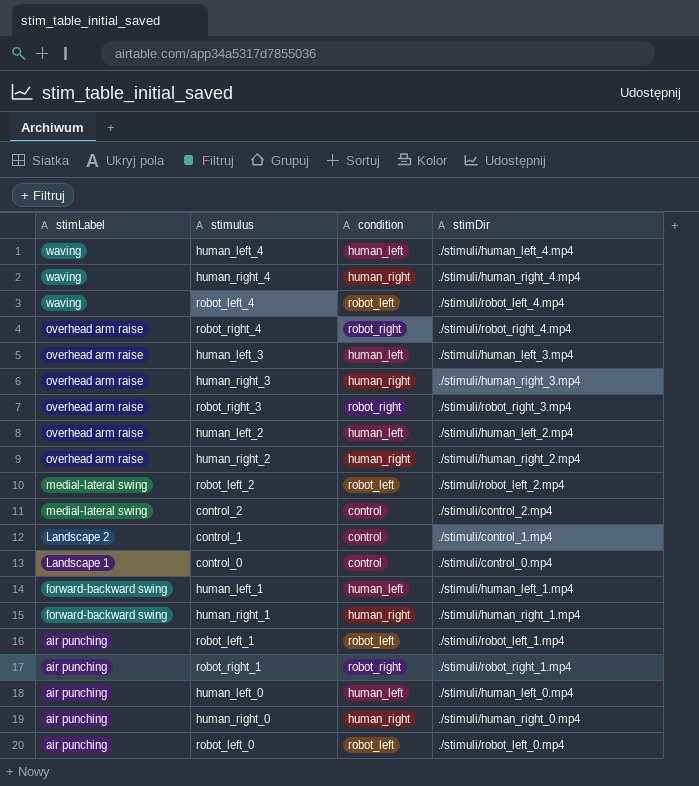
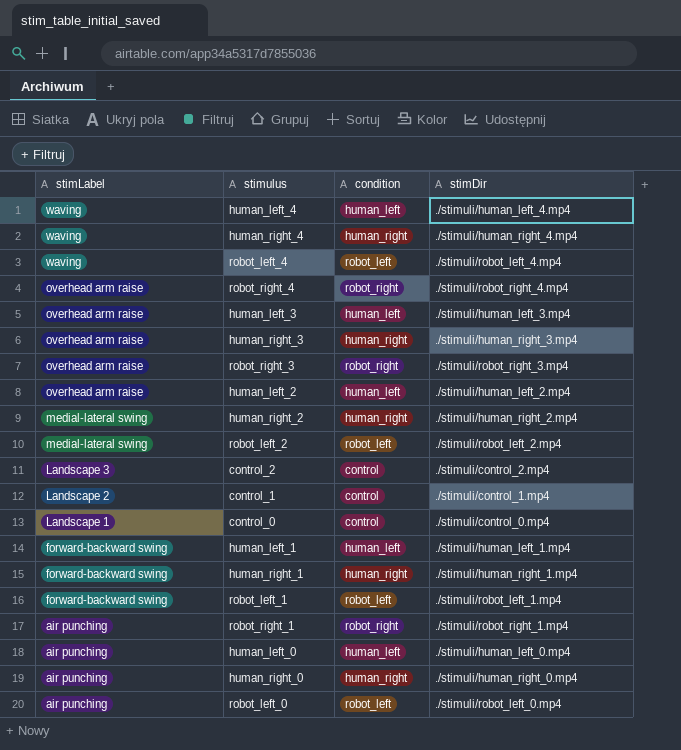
human_right_2 | stimLabel: overhead arm raise -> medial-lateral swing
control_2 | stimLabel: medial-lateral swing -> Landscape 3
robot_left_1 | stimLabel: air punching -> forward-backward swing

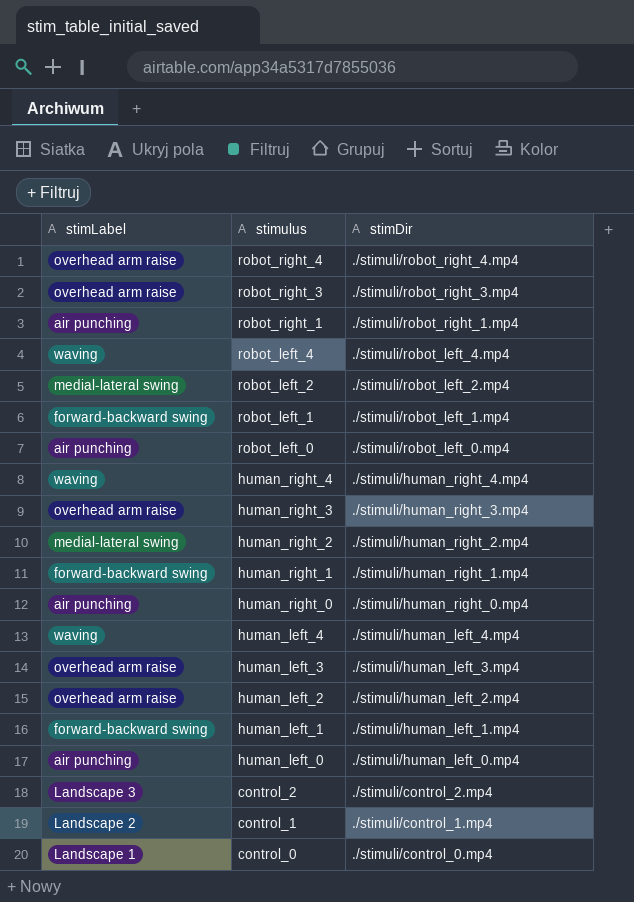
row order: stimLabel descending -> stimulus descending
column condition | position: 3 -> none

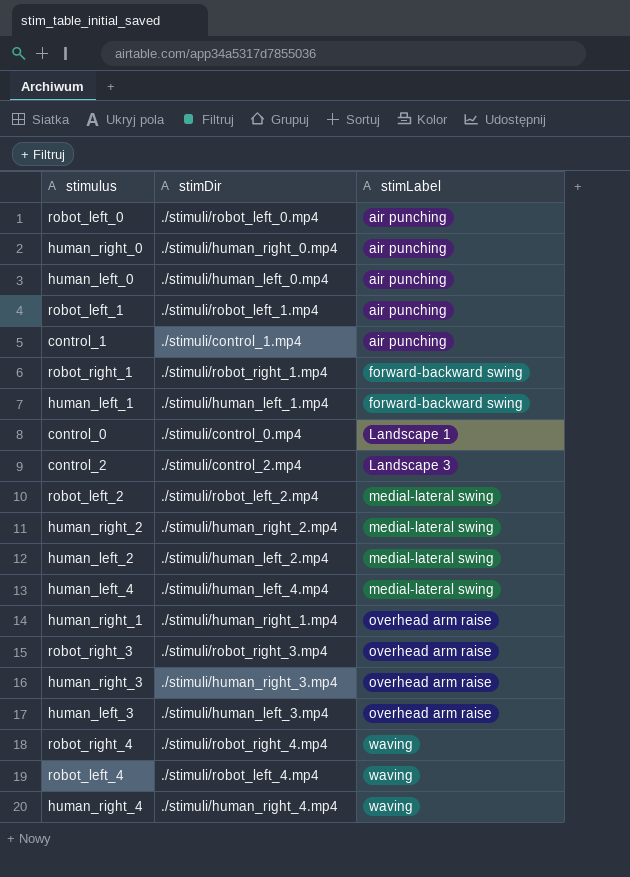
row order: stimulus descending -> stimLabel ascending
column stimLabel | position: 1 -> 3
robot_left_1 | stimLabel: forward-backward swing -> air punching
control_1 | stimLabel: Landscape 2 -> air punching
robot_right_1 | stimLabel: air punching -> forward-backward swing
human_left_2 | stimLabel: overhead arm raise -> medial-lateral swing
human_left_4 | stimLabel: waving -> medial-lateral swing
human_right_1 | stimLabel: forward-backward swing -> overhead arm raise
robot_right_4 | stimLabel: overhead arm raise -> waving

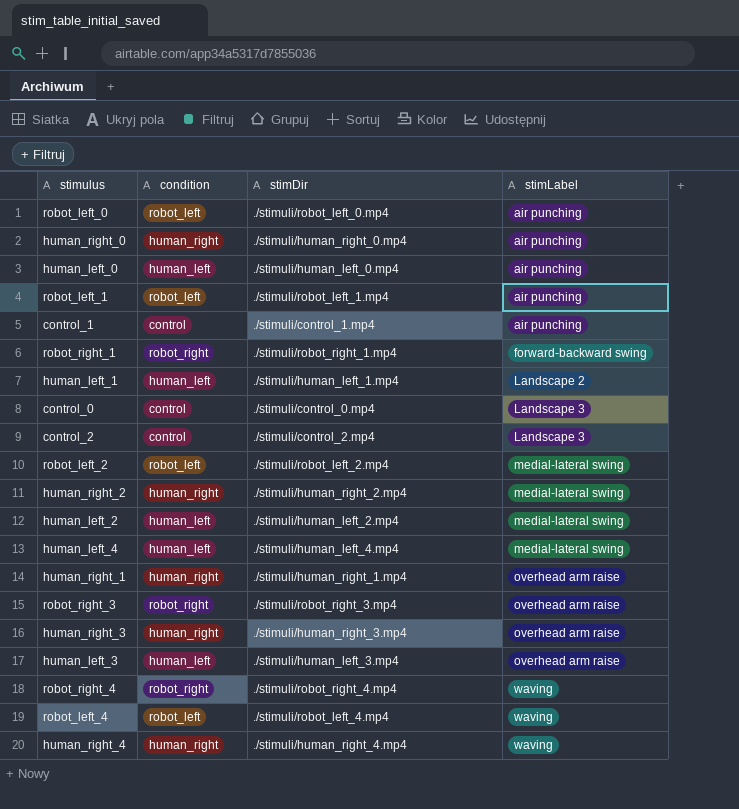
column condition | position: none -> 2
human_left_1 | stimLabel: forward-backward swing -> Landscape 2
control_0 | stimLabel: Landscape 1 -> Landscape 3

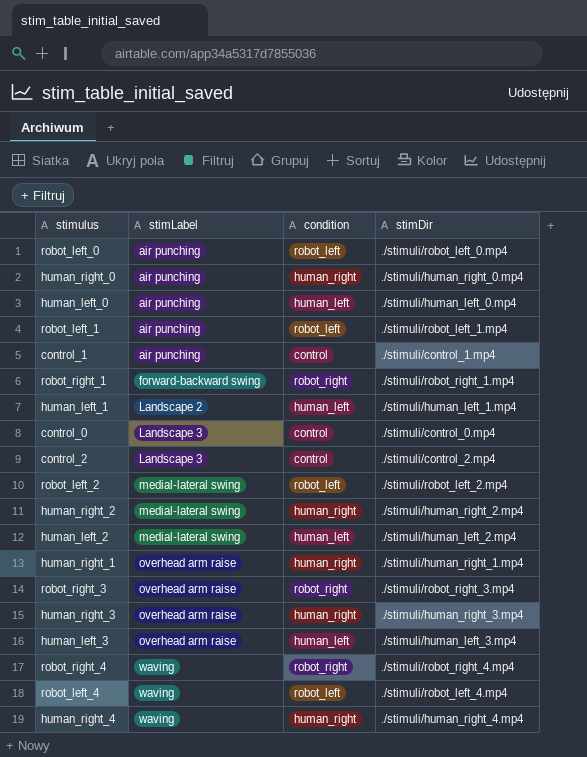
column stimLabel | position: 4 -> 2
row human_left_4: human_left | ./stimuli/human_left_4.mp4 | medial-lateral swing -> none

